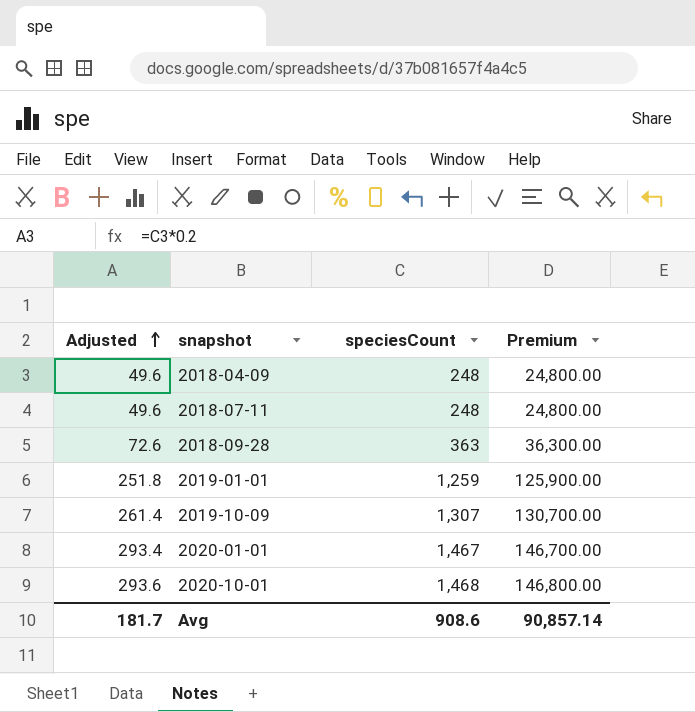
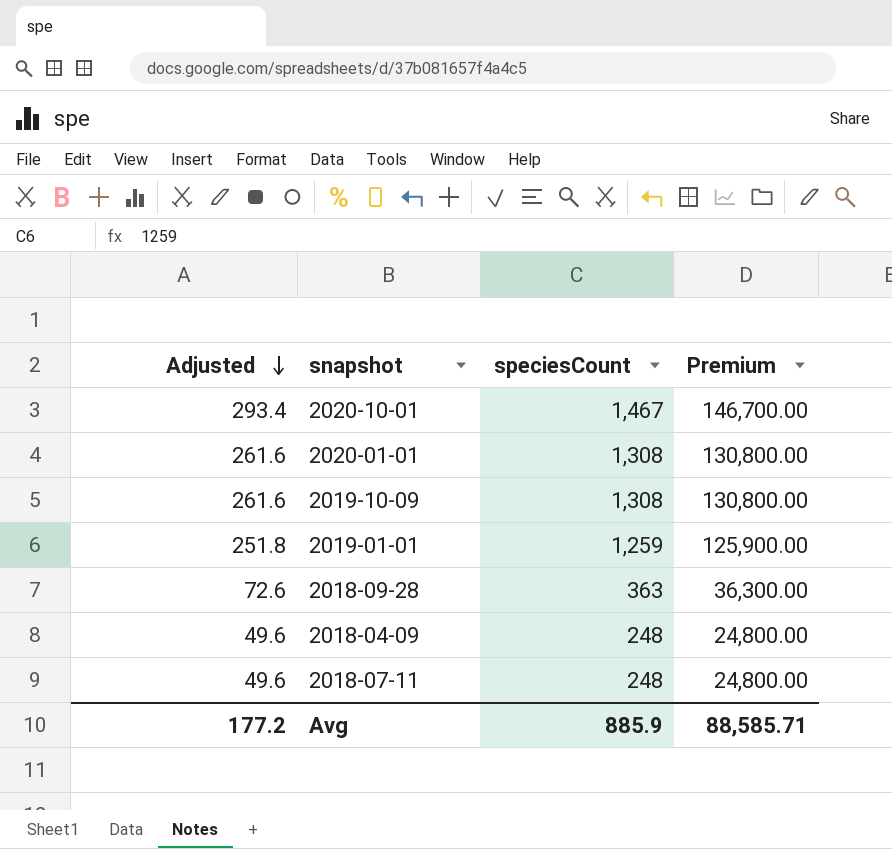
row order: Adjusted ascending -> Adjusted descending
2020-10-01 | Adjusted: 293.6 -> 293.4
2020-10-01 | speciesCount: 1,468 -> 1,467
2020-10-01 | Premium: 146,800.00 -> 146,700.00
2020-01-01 | Adjusted: 293.4 -> 261.6
2020-01-01 | speciesCount: 1,467 -> 1,308
2020-01-01 | Premium: 146,700.00 -> 130,800.00
2019-10-09 | Adjusted: 261.4 -> 261.6
2019-10-09 | speciesCount: 1,307 -> 1,308
2019-10-09 | Premium: 130,700.00 -> 130,800.00
Avg | Adjusted: 181.7 -> 177.2
Avg | speciesCount: 908.6 -> 885.9
Avg | Premium: 90,857.14 -> 88,585.71

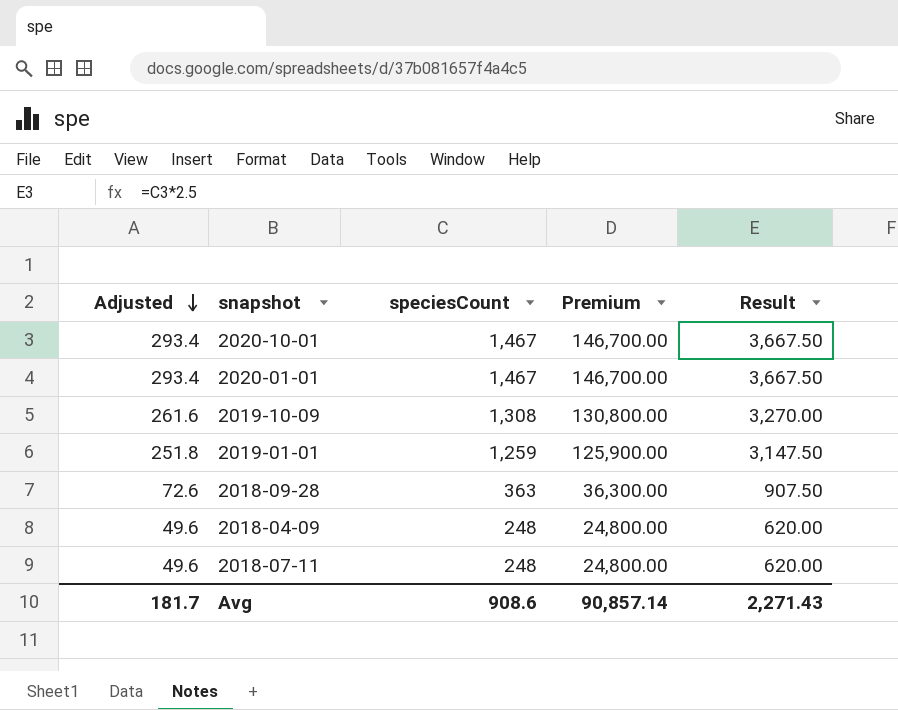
column Result | formula: none -> [speciesCount] * 2.5
2020-01-01 | Adjusted: 261.6 -> 293.4
2020-01-01 | speciesCount: 1,308 -> 1,467
2020-01-01 | Premium: 130,800.00 -> 146,700.00
Avg | Adjusted: 177.2 -> 181.7
Avg | speciesCount: 885.9 -> 908.6
Avg | Premium: 88,585.71 -> 90,857.14

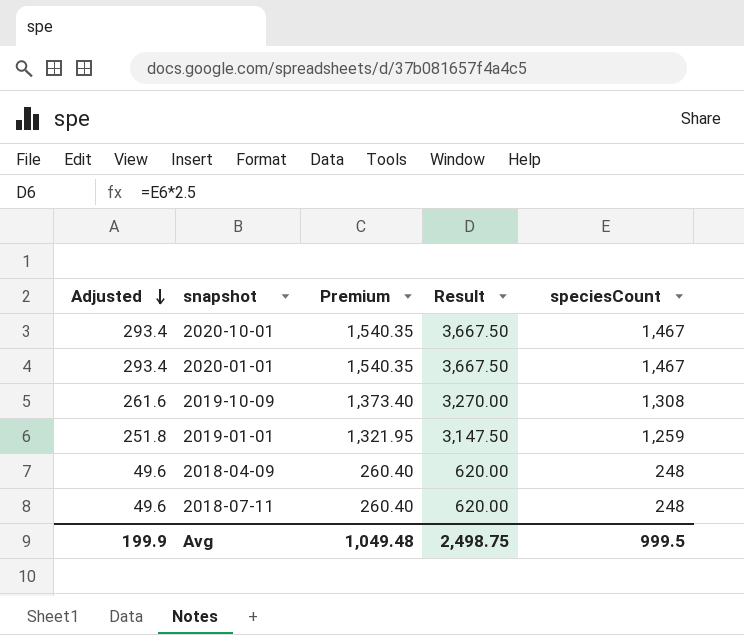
column Premium | formula: [speciesCount] * 100 -> [speciesCount] * 1.05
column speciesCount | position: 3 -> 5
row 2018-09-28: 72.6 | 363 | 36,300.00 | 907.50 -> none
Avg | Adjusted: 181.7 -> 199.9
Avg | Premium: 90,857.14 -> 1,049.48
Avg | Result: 2,271.43 -> 2,498.75
Avg | speciesCount: 908.6 -> 999.5

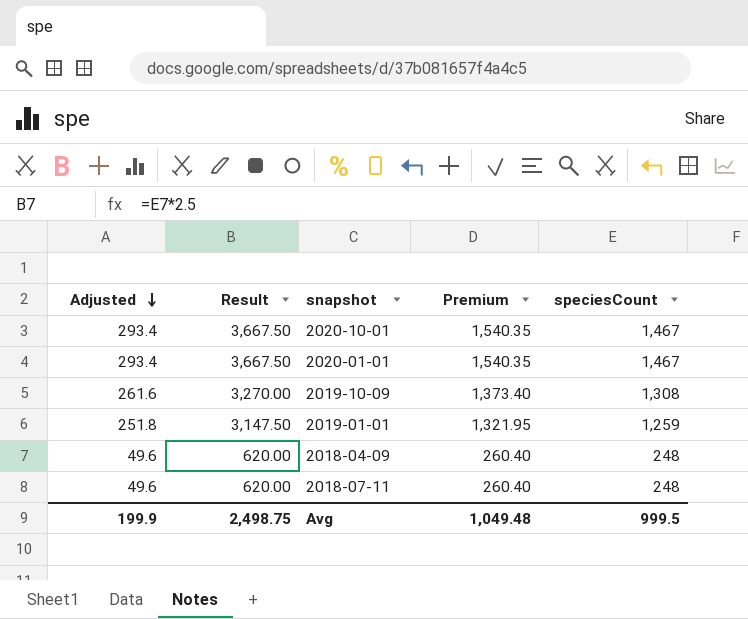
column Result | position: 4 -> 2

